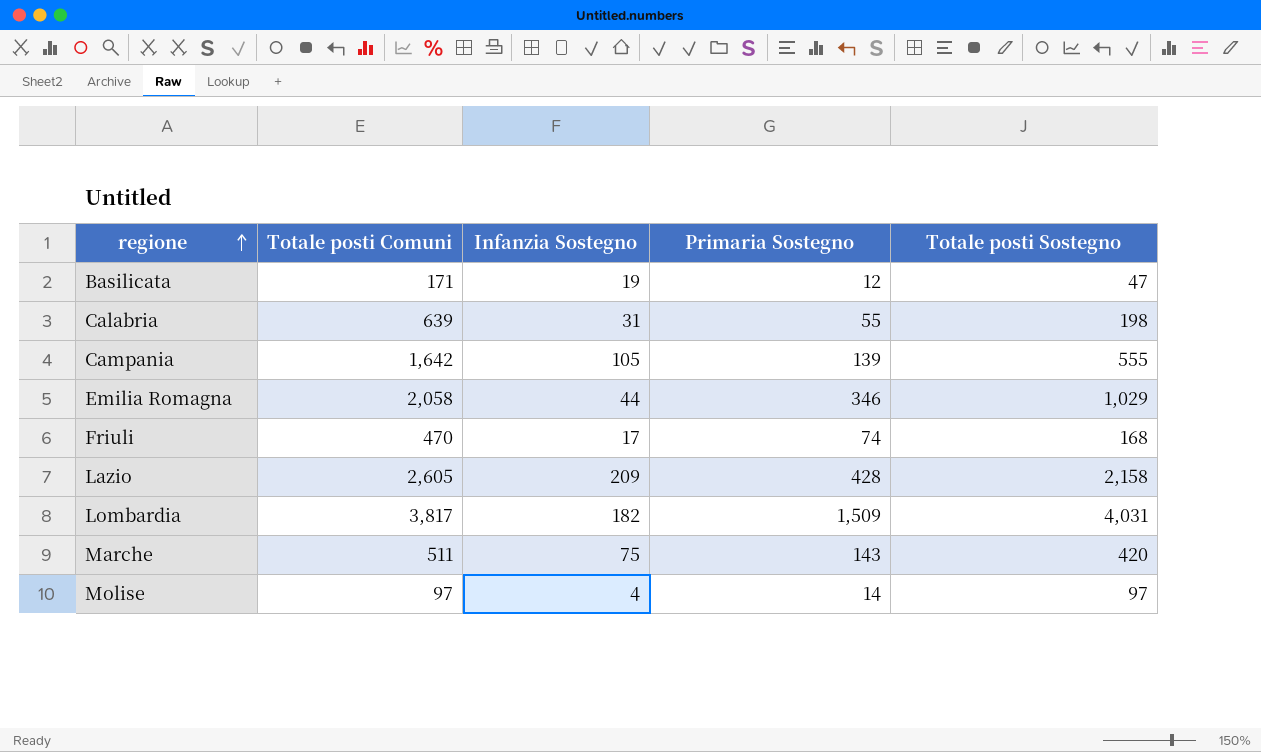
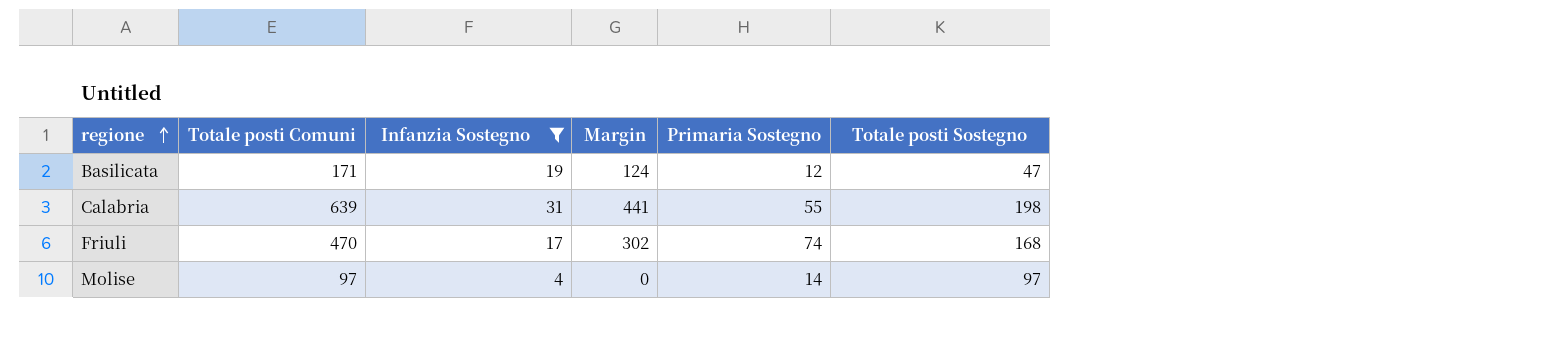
filter: none -> Infanzia Sostegno <= 31
column Margin | formula: none -> [Totale posti Comuni] - [Totale posti Sostegno]

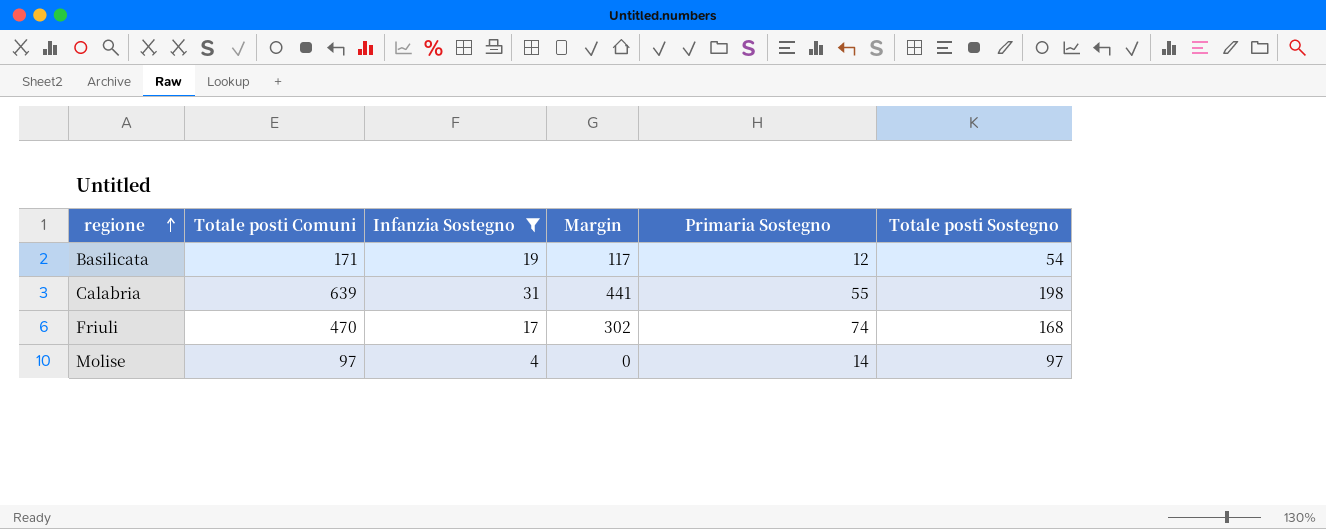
Basilicata | Margin: 124 -> 117
Basilicata | Totale posti Sostegno: 47 -> 54

